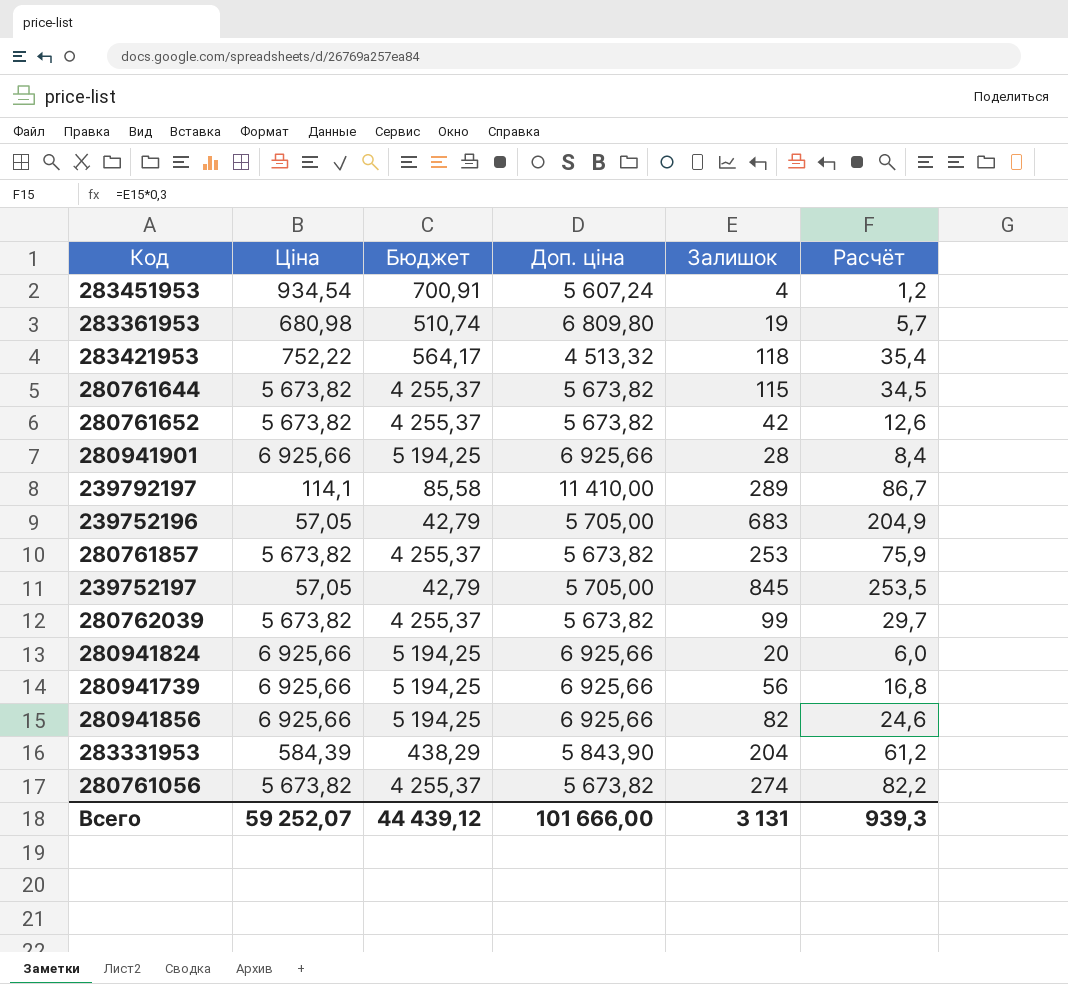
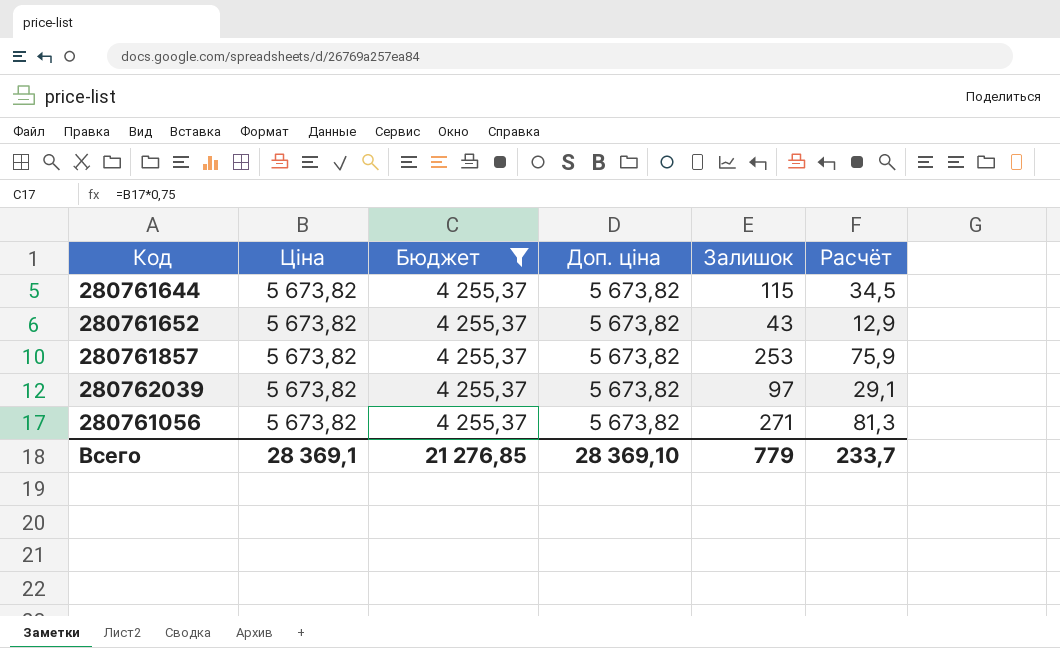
filter: none -> Бюджет = 4 255,37
280761652 | Залишок: 42 -> 43
280761652 | Расчёт: 12,6 -> 12,9
280762039 | Залишок: 99 -> 97
280762039 | Расчёт: 29,7 -> 29,1
280761056 | Залишок: 274 -> 271
280761056 | Расчёт: 82,2 -> 81,3
Всего | Ціна: 59 252,07 -> 28 369,1
Всего | Бюджет: 44 439,12 -> 21 276,85
Всего | Доп. ціна: 101 666,00 -> 28 369,10
Всего | Залишок: 3 131 -> 779
Всего | Расчёт: 939,3 -> 233,7

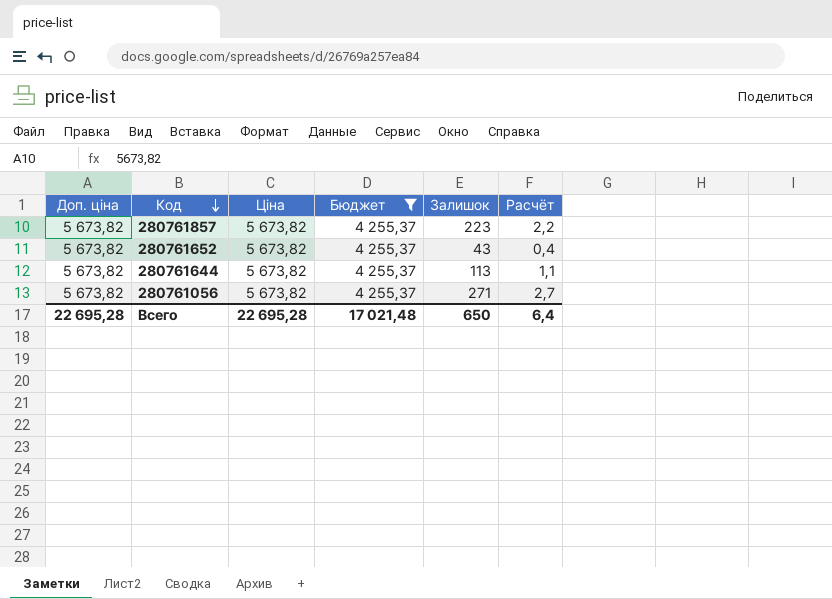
row order: none -> Код descending
column Доп. ціна | position: 4 -> 1
column Расчёт | formula: [Залишок] * 0,3 -> [Залишок] * 0,01
row 280762039: 5 673,82 | 4 255,37 | 5 673,82 | 97 | 29,1 -> none
280761857 | Залишок: 253 -> 223
280761644 | Залишок: 115 -> 113
Всего | Доп. ціна: 28 369,10 -> 22 695,28
Всего | Ціна: 28 369,1 -> 22 695,28
Всего | Бюджет: 21 276,85 -> 17 021,48
Всего | Залишок: 779 -> 650
Всего | Расчёт: 233,7 -> 6,4

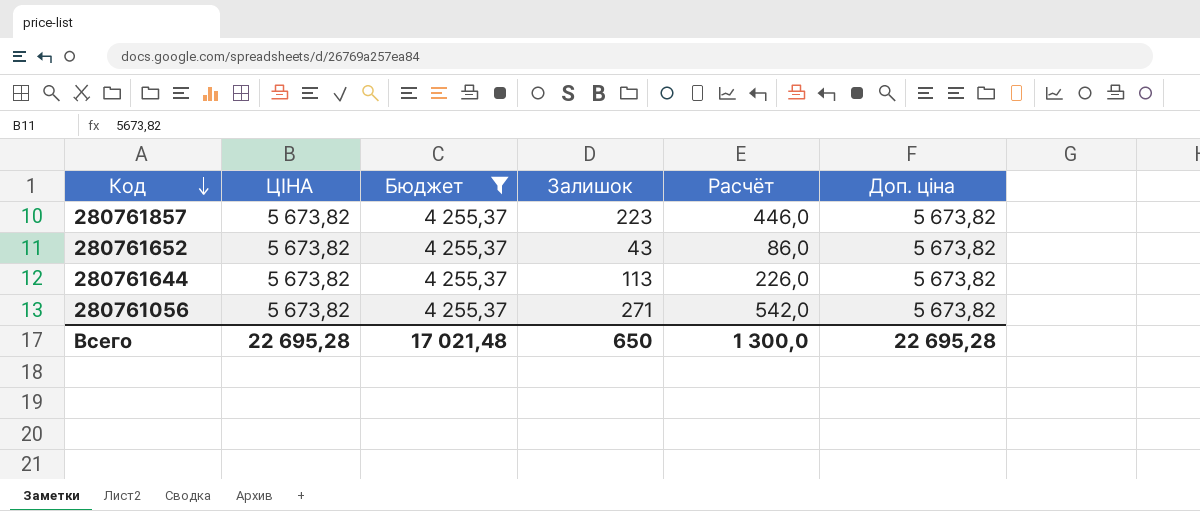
column name: Ціна -> ЦІНА
column Расчёт | formula: [Залишок] * 0,01 -> [Залишок] * 2
column Доп. ціна | position: 1 -> 6
Всего | Расчёт: 6,4 -> 1 300,0

